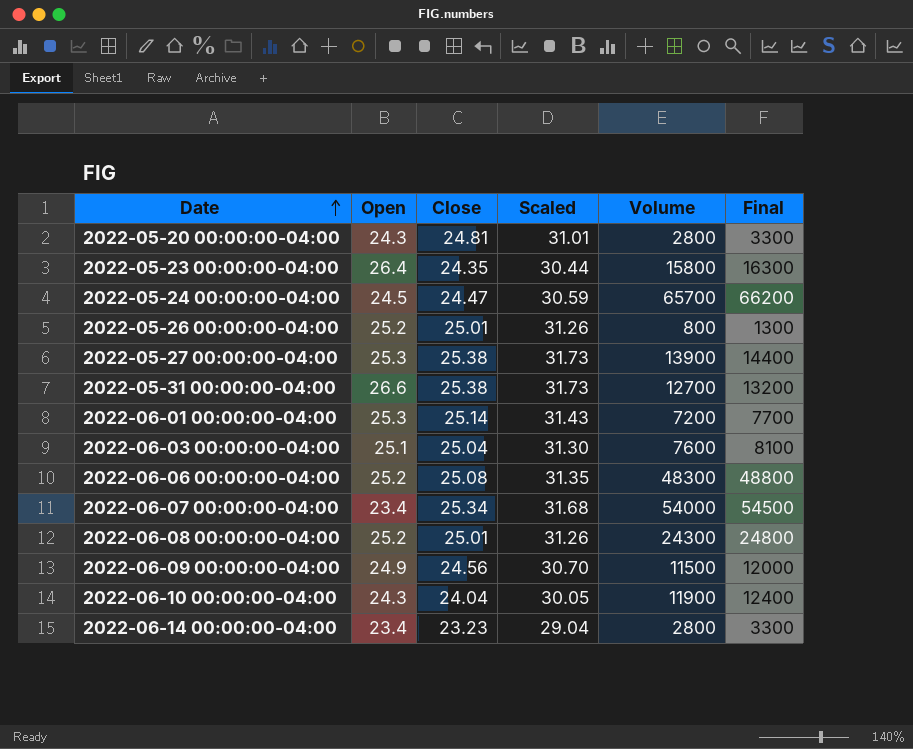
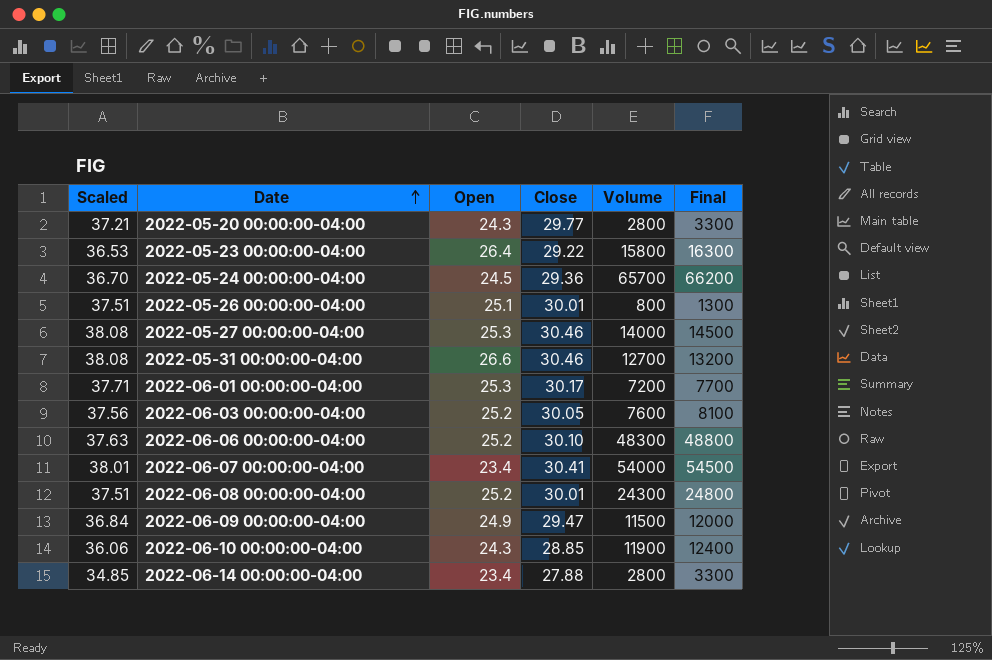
column Scaled | position: 4 -> 1
2022-05-20 00:00:00-04:00 | Scaled: 31.01 -> 37.21
2022-05-20 00:00:00-04:00 | Close: 24.81 -> 29.77
2022-05-23 00:00:00-04:00 | Scaled: 30.44 -> 36.53
2022-05-23 00:00:00-04:00 | Close: 24.35 -> 29.22
2022-05-24 00:00:00-04:00 | Scaled: 30.59 -> 36.70
2022-05-24 00:00:00-04:00 | Close: 24.47 -> 29.36
2022-05-26 00:00:00-04:00 | Scaled: 31.26 -> 37.51
2022-05-26 00:00:00-04:00 | Open: 25.2 -> 25.1
2022-05-26 00:00:00-04:00 | Close: 25.01 -> 30.01
2022-05-27 00:00:00-04:00 | Scaled: 31.73 -> 38.08
2022-05-27 00:00:00-04:00 | Close: 25.38 -> 30.46
2022-05-27 00:00:00-04:00 | Volume: 13900 -> 14000
2022-05-27 00:00:00-04:00 | Final: 14400 -> 14500
2022-05-31 00:00:00-04:00 | Scaled: 31.73 -> 38.08
2022-05-31 00:00:00-04:00 | Close: 25.38 -> 30.46
2022-06-01 00:00:00-04:00 | Scaled: 31.43 -> 37.71
2022-06-01 00:00:00-04:00 | Close: 25.14 -> 30.17
2022-06-03 00:00:00-04:00 | Scaled: 31.30 -> 37.56
2022-06-03 00:00:00-04:00 | Open: 25.1 -> 25.2
2022-06-03 00:00:00-04:00 | Close: 25.04 -> 30.05
2022-06-06 00:00:00-04:00 | Scaled: 31.35 -> 37.63
2022-06-06 00:00:00-04:00 | Close: 25.08 -> 30.10
2022-06-07 00:00:00-04:00 | Scaled: 31.68 -> 38.01
2022-06-07 00:00:00-04:00 | Close: 25.34 -> 30.41
2022-06-08 00:00:00-04:00 | Scaled: 31.26 -> 37.51
2022-06-08 00:00:00-04:00 | Close: 25.01 -> 30.01
2022-06-09 00:00:00-04:00 | Scaled: 30.70 -> 36.84
2022-06-09 00:00:00-04:00 | Close: 24.56 -> 29.47
2022-06-10 00:00:00-04:00 | Scaled: 30.05 -> 36.06
2022-06-10 00:00:00-04:00 | Close: 24.04 -> 28.85
2022-06-14 00:00:00-04:00 | Scaled: 29.04 -> 34.85
2022-06-14 00:00:00-04:00 | Close: 23.23 -> 27.88

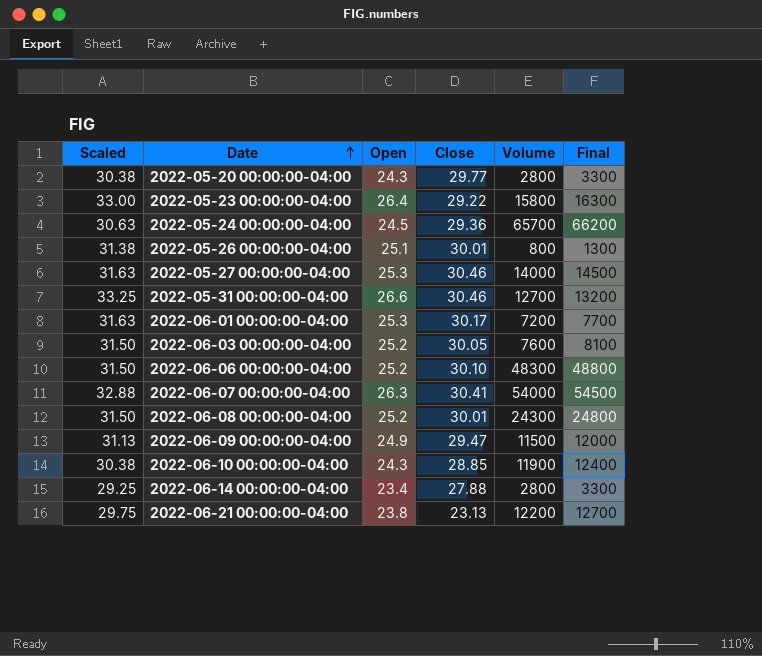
column Scaled | formula: [Close] * 1.25 -> [Open] * 1.25
2022-06-07 00:00:00-04:00 | Open: 23.4 -> 26.3
row 2022-06-21 00:00:00-04:00: none -> 29.75 | 23.8 | 23.13 | 12200 | 12700

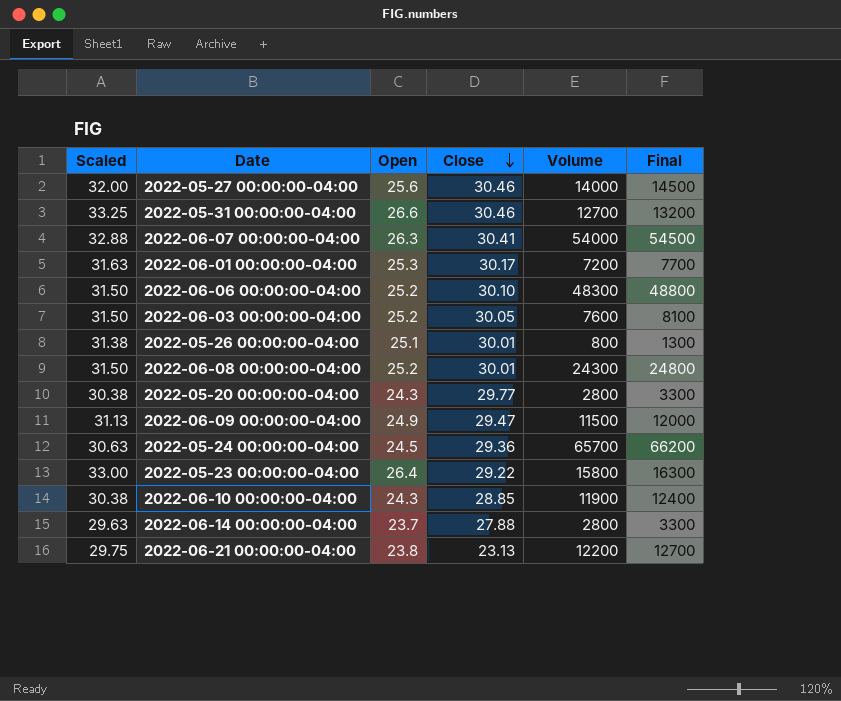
row order: Date ascending -> Close descending
2022-05-27 00:00:00-04:00 | Scaled: 31.63 -> 32.00
2022-05-27 00:00:00-04:00 | Open: 25.3 -> 25.6
2022-06-14 00:00:00-04:00 | Scaled: 29.25 -> 29.63
2022-06-14 00:00:00-04:00 | Open: 23.4 -> 23.7

